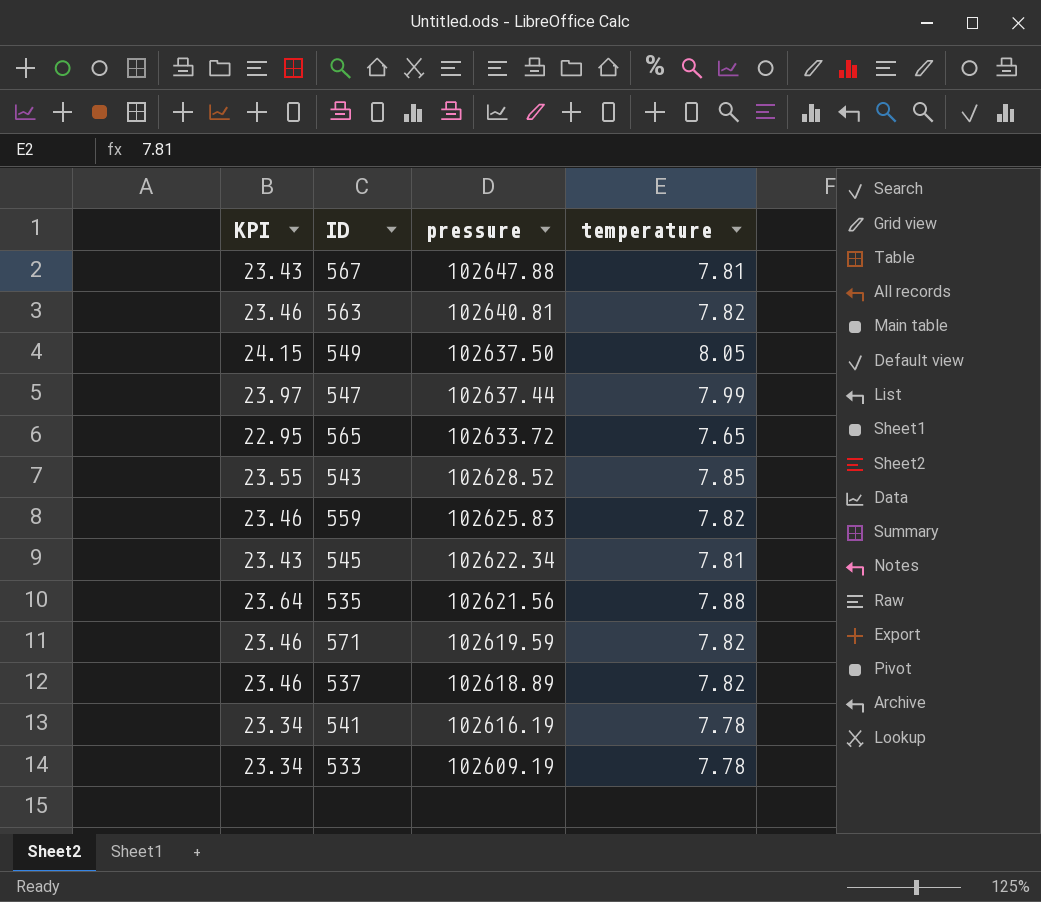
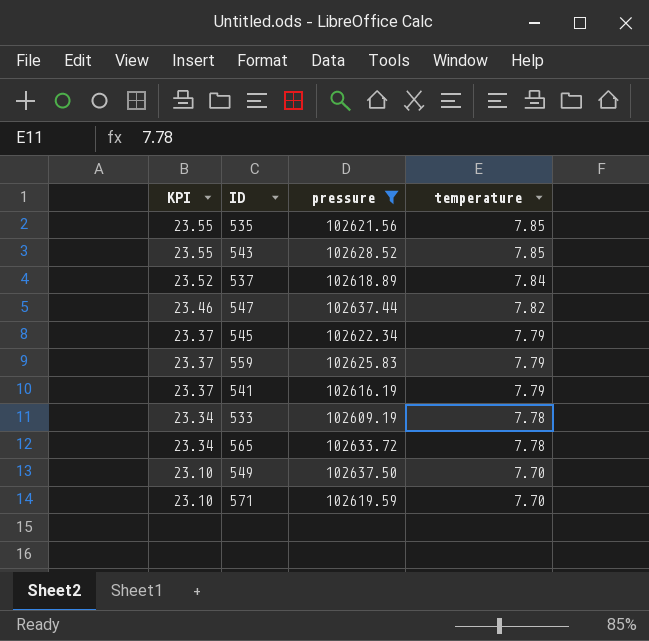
filter: none -> pressure <= 102637.50
row order: pressure descending -> KPI descending
535 | KPI: 23.64 -> 23.55
535 | temperature: 7.88 -> 7.85
537 | KPI: 23.46 -> 23.52
537 | temperature: 7.82 -> 7.84
547 | KPI: 23.97 -> 23.46
547 | temperature: 7.99 -> 7.82
545 | KPI: 23.43 -> 23.37
545 | temperature: 7.81 -> 7.79
559 | KPI: 23.46 -> 23.37
559 | temperature: 7.82 -> 7.79
541 | KPI: 23.34 -> 23.37
541 | temperature: 7.78 -> 7.79
565 | KPI: 22.95 -> 23.34
565 | temperature: 7.65 -> 7.78
549 | KPI: 24.15 -> 23.10
549 | temperature: 8.05 -> 7.70
571 | KPI: 23.46 -> 23.10
571 | temperature: 7.82 -> 7.70

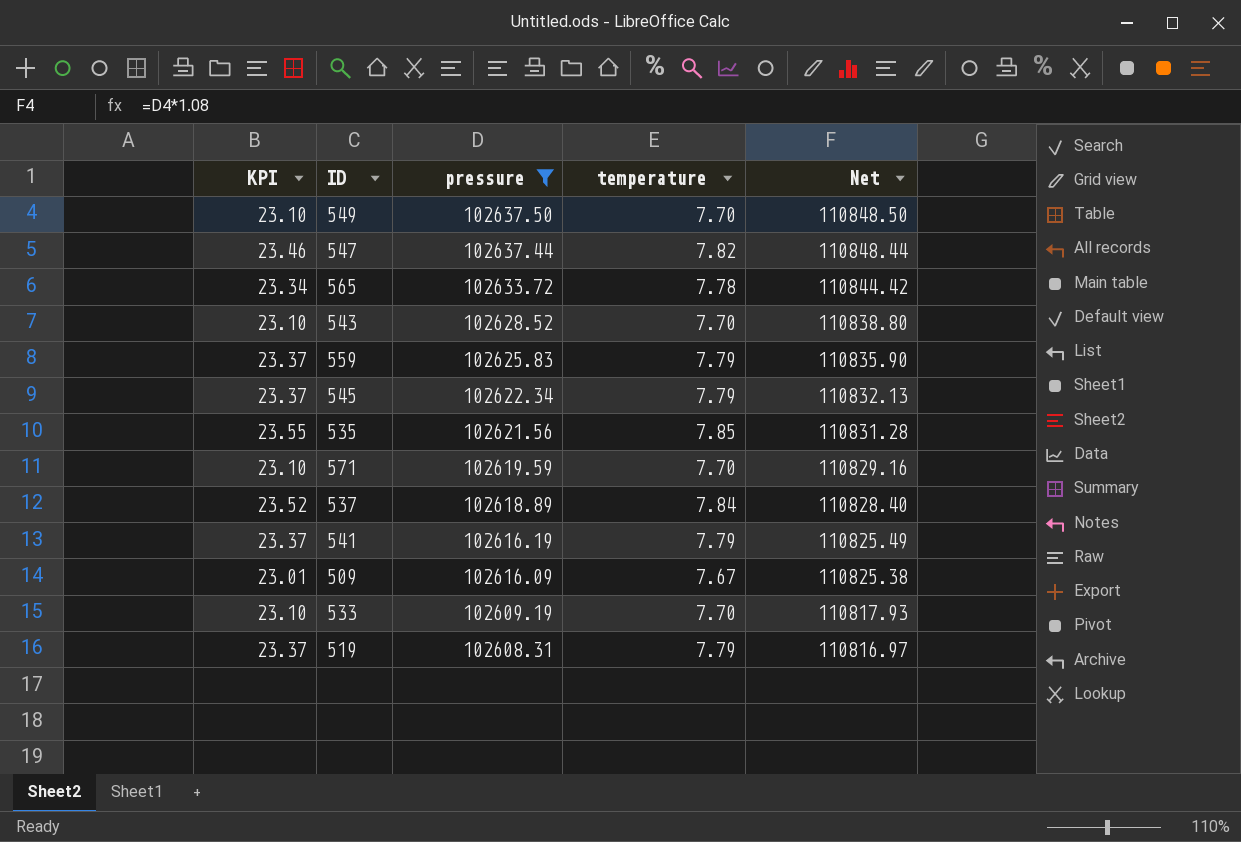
row order: KPI descending -> pressure descending
column Net | formula: none -> [pressure] * 1.08
543 | KPI: 23.55 -> 23.10
543 | temperature: 7.85 -> 7.70
row 509: none -> 23.01 | 102616.09 | 7.67 | 110825.38
533 | KPI: 23.34 -> 23.10
533 | temperature: 7.78 -> 7.70
row 519: none -> 23.37 | 102608.31 | 7.79 | 110816.97

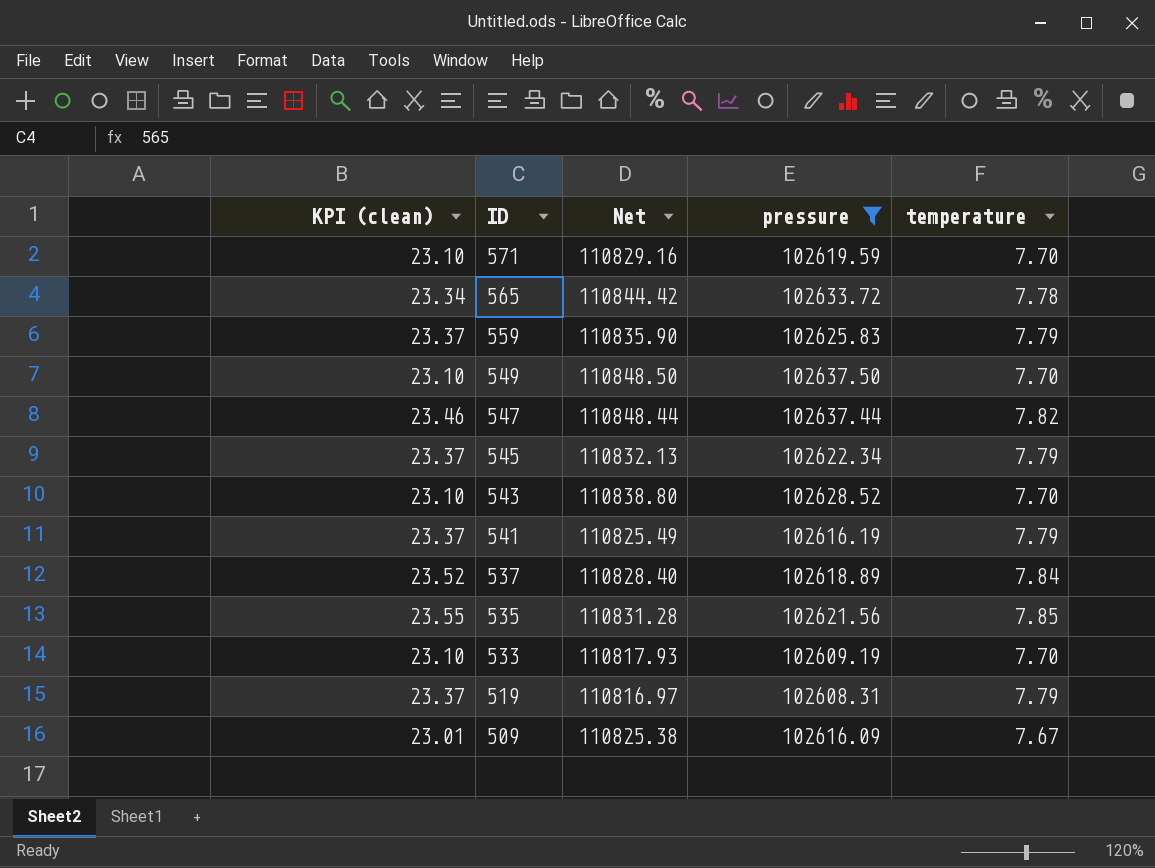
row order: pressure descending -> ID descending
column name: KPI -> KPI (clean)
column Net | position: 5 -> 3

